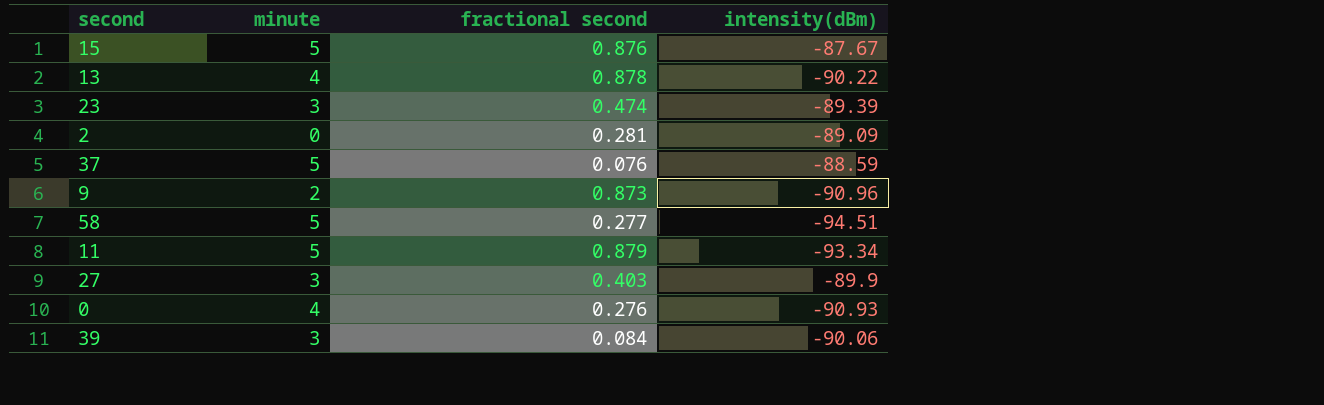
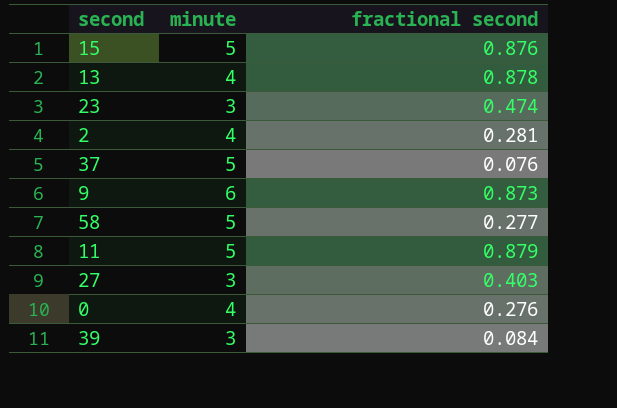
column intensity(dBm) | position: 4 -> none
2 | minute: 0 -> 4
9 | minute: 2 -> 6

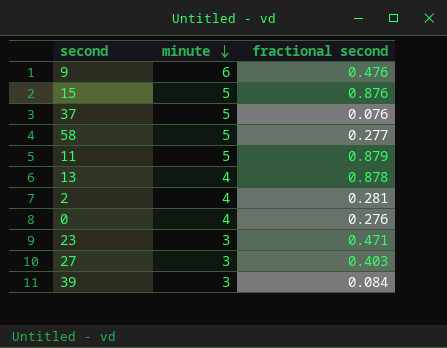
row order: none -> minute descending
9 | fractional second: 0.873 -> 0.476
23 | fractional second: 0.474 -> 0.471

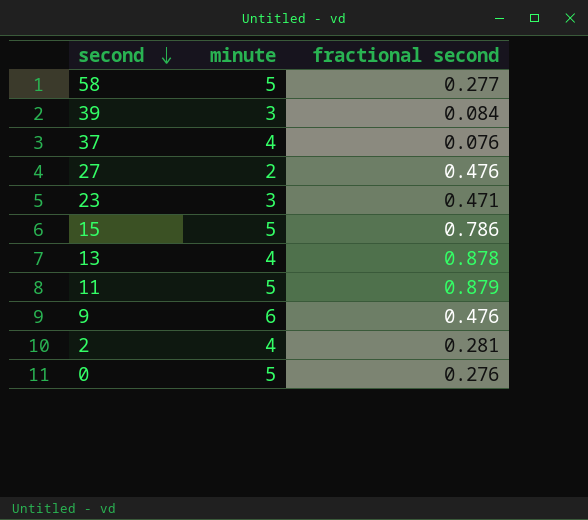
row order: minute descending -> second descending
37 | minute: 5 -> 4
27 | minute: 3 -> 2
27 | fractional second: 0.403 -> 0.476
15 | fractional second: 0.876 -> 0.786
0 | minute: 4 -> 5

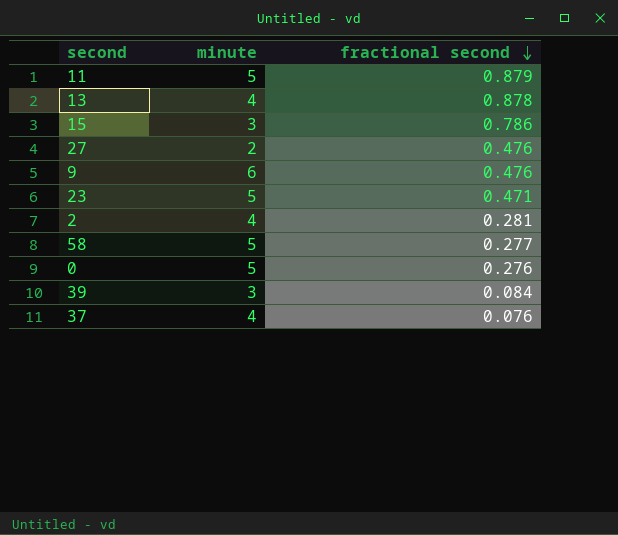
row order: second descending -> fractional second descending
15 | minute: 5 -> 3
23 | minute: 3 -> 5

